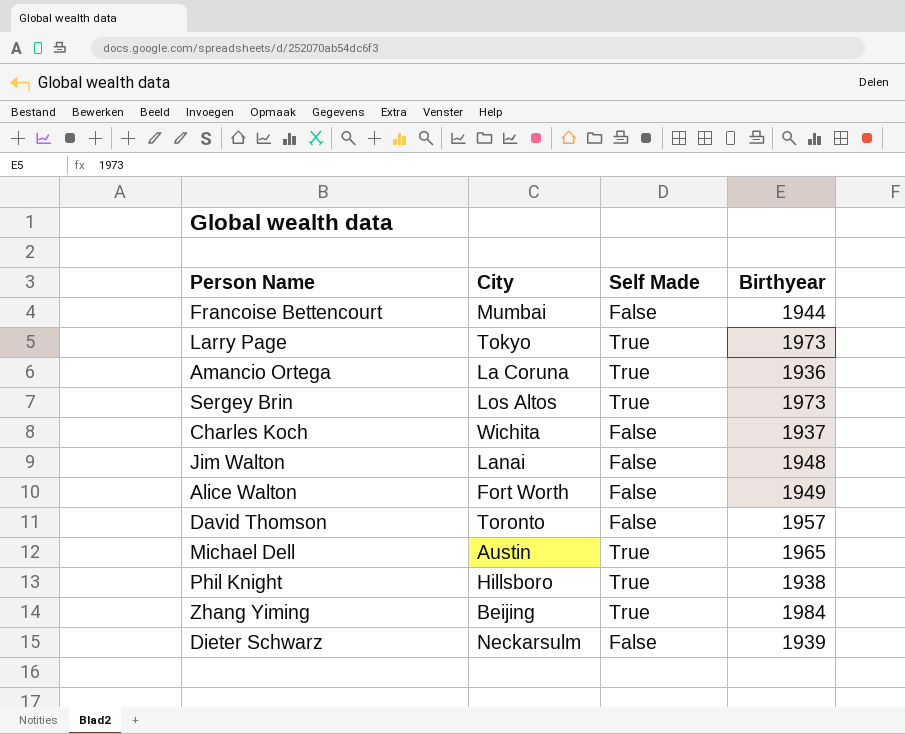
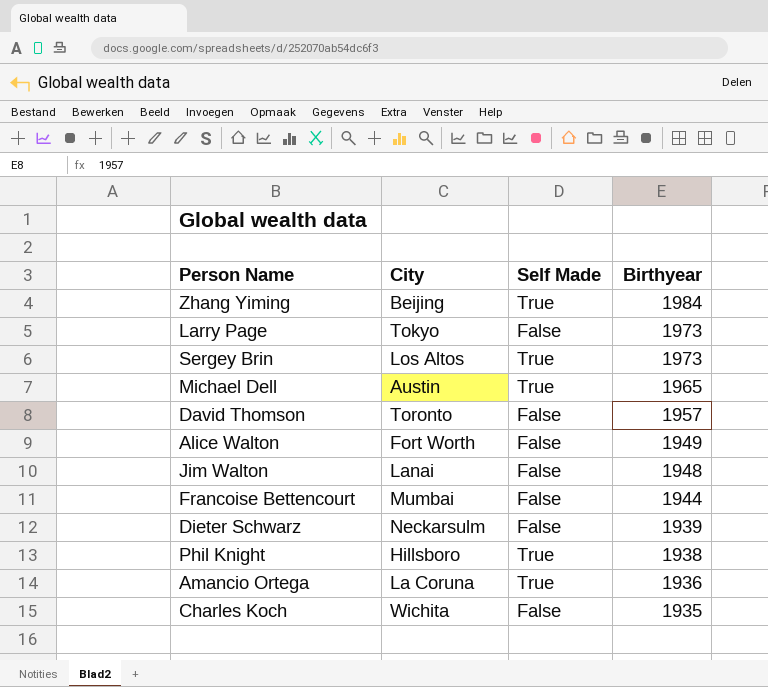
row order: none -> Birthyear descending
Larry Page | Self Made: True -> False
Charles Koch | Birthyear: 1937 -> 1935

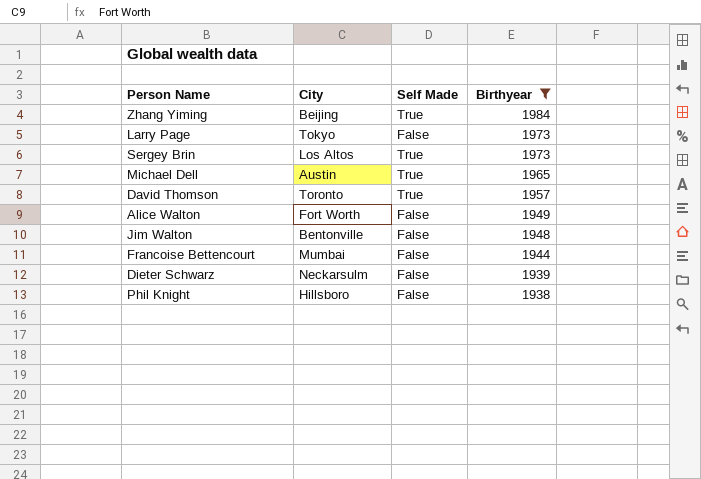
filter: none -> Birthyear >= 1938
David Thomson | Self Made: False -> True
Jim Walton | City: Lanai -> Bentonville
Phil Knight | Self Made: True -> False

